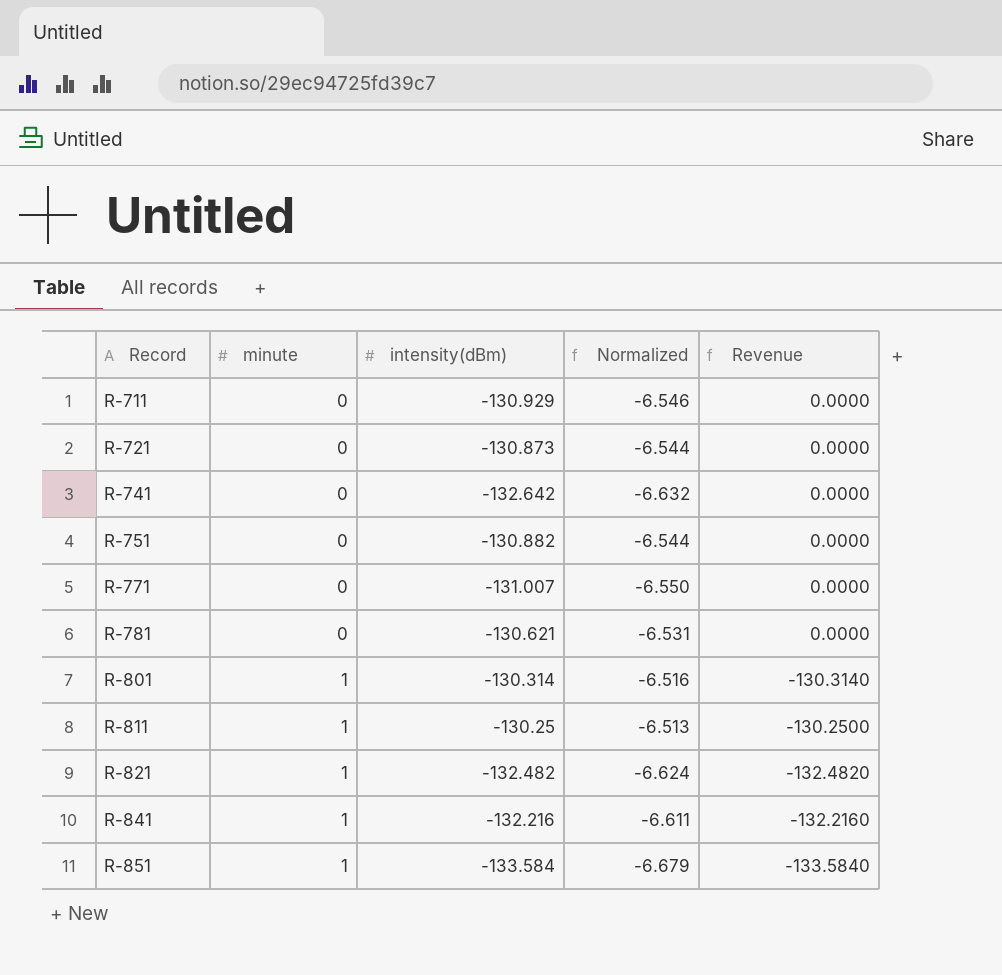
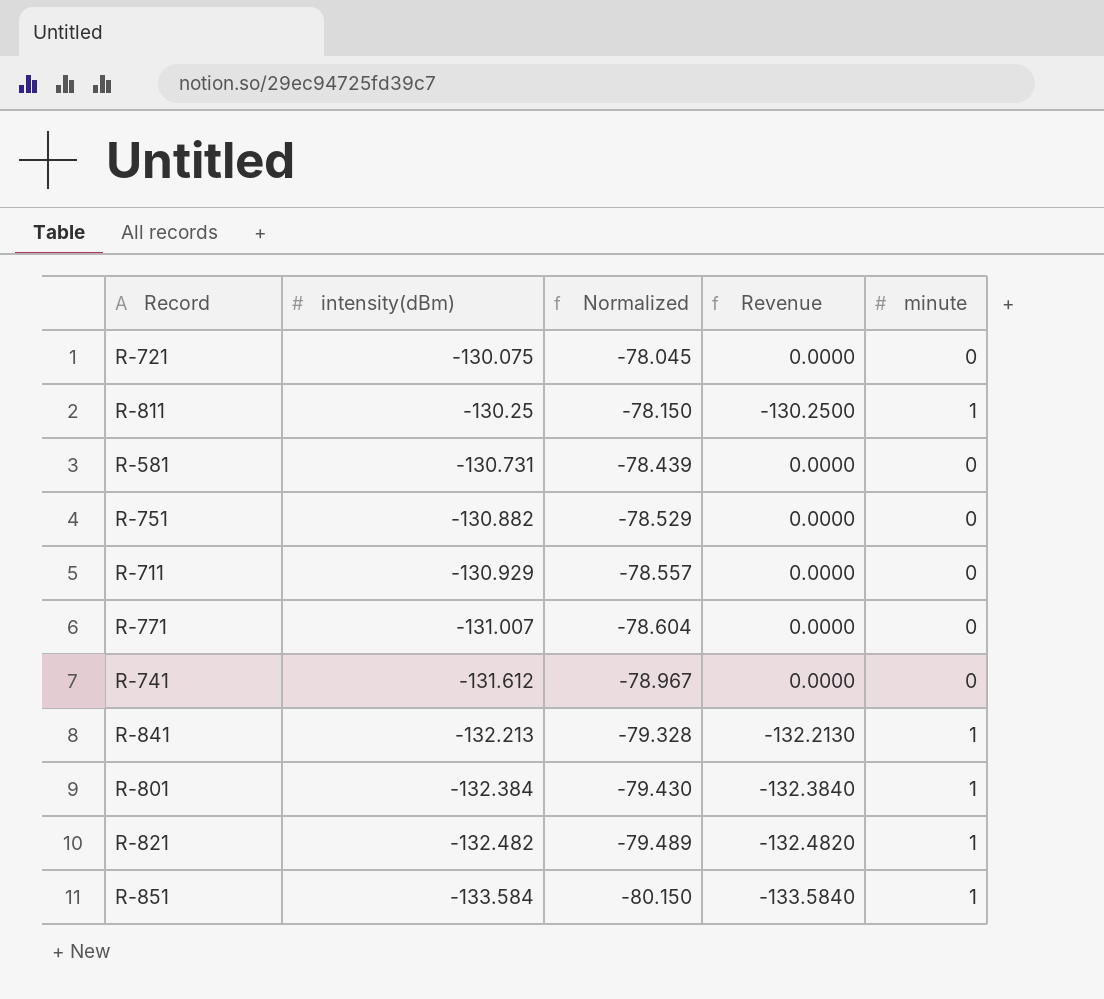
row order: Record ascending -> intensity(dBm) descending
column Normalized | formula: [intensity(dBm)] * 0.05 -> [intensity(dBm)] * 0.6
column minute | position: 2 -> 5
row R-781: 0 | -130.621 | -6.531 | 0.0000 -> none
R-721 | intensity(dBm): -130.873 -> -130.075
row R-581: none -> -130.731 | -78.439 | 0.0000 | 0
R-741 | intensity(dBm): -132.642 -> -131.612
R-841 | intensity(dBm): -132.216 -> -132.213
R-841 | Revenue: -132.2160 -> -132.2130
R-801 | intensity(dBm): -130.314 -> -132.384
R-801 | Revenue: -130.3140 -> -132.3840

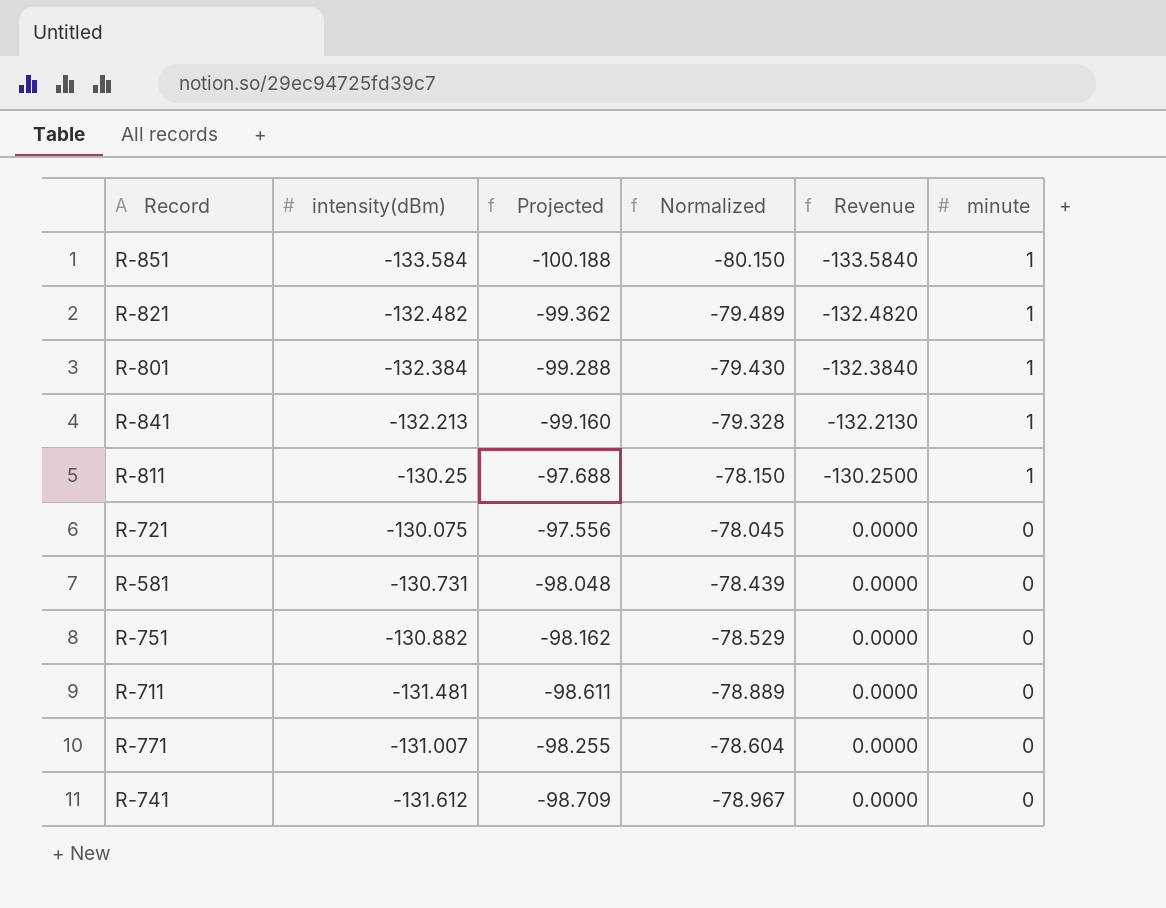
row order: intensity(dBm) descending -> Revenue ascending
column Projected | formula: none -> [intensity(dBm)] * 0.75
R-711 | intensity(dBm): -130.929 -> -131.481
R-711 | Normalized: -78.557 -> -78.889

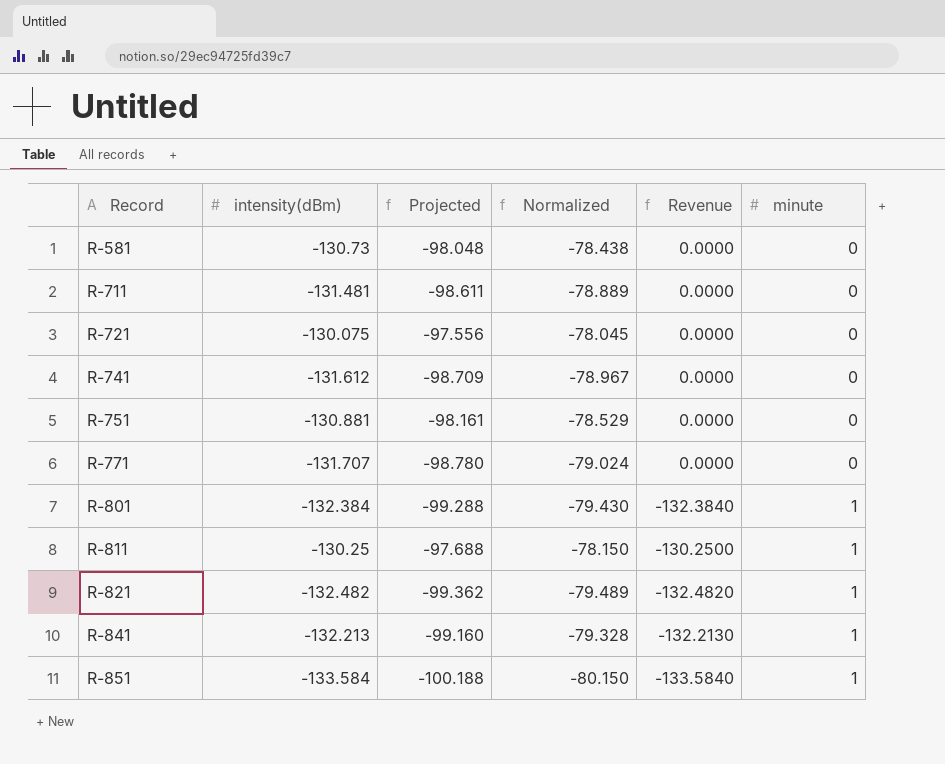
row order: Revenue ascending -> Record ascending
R-581 | intensity(dBm): -130.731 -> -130.73
R-581 | Normalized: -78.439 -> -78.438
R-751 | intensity(dBm): -130.882 -> -130.881
R-751 | Projected: -98.162 -> -98.161
R-771 | intensity(dBm): -131.007 -> -131.707
R-771 | Projected: -98.255 -> -98.780
R-771 | Normalized: -78.604 -> -79.024

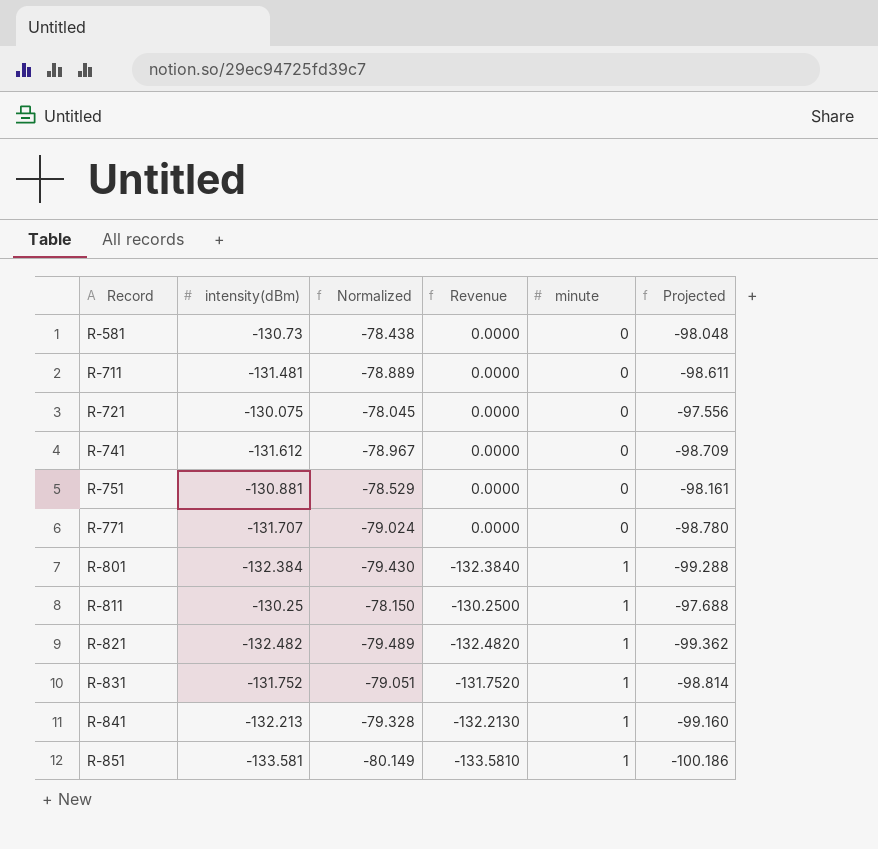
column Projected | position: 3 -> 6
row R-831: none -> -131.752 | -79.051 | -131.7520 | 1 | -98.814
R-851 | intensity(dBm): -133.584 -> -133.581
R-851 | Normalized: -80.150 -> -80.149
R-851 | Revenue: -133.5840 -> -133.5810
R-851 | Projected: -100.188 -> -100.186

